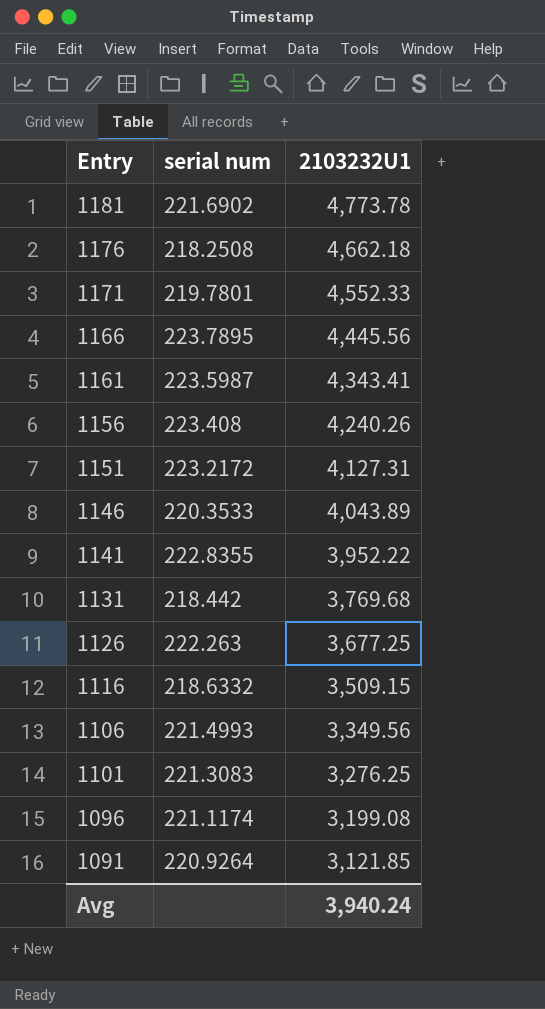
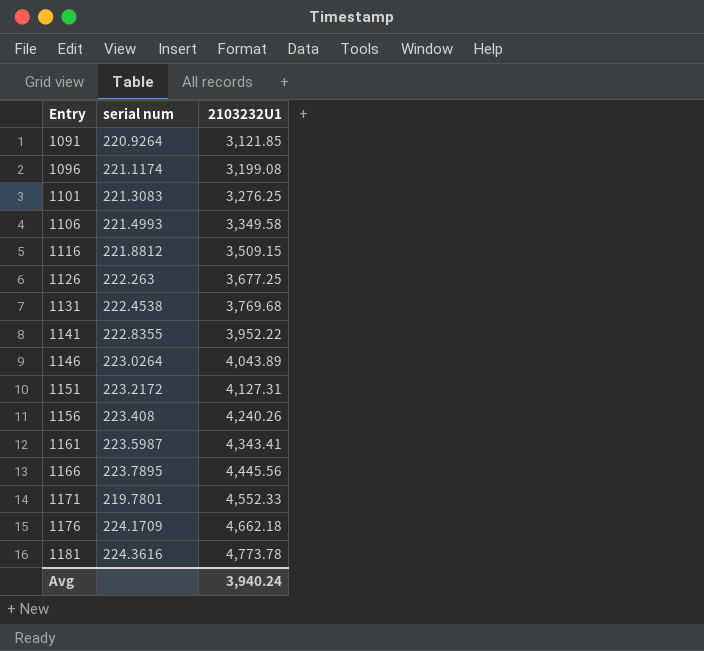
row order: Entry descending -> Entry ascending
1106 | 2103232U1: 3,349.56 -> 3,349.58
1116 | serial num: 218.6332 -> 221.8812
1131 | serial num: 218.442 -> 222.4538
1146 | serial num: 220.3533 -> 223.0264
1176 | serial num: 218.2508 -> 224.1709
1181 | serial num: 221.6902 -> 224.3616

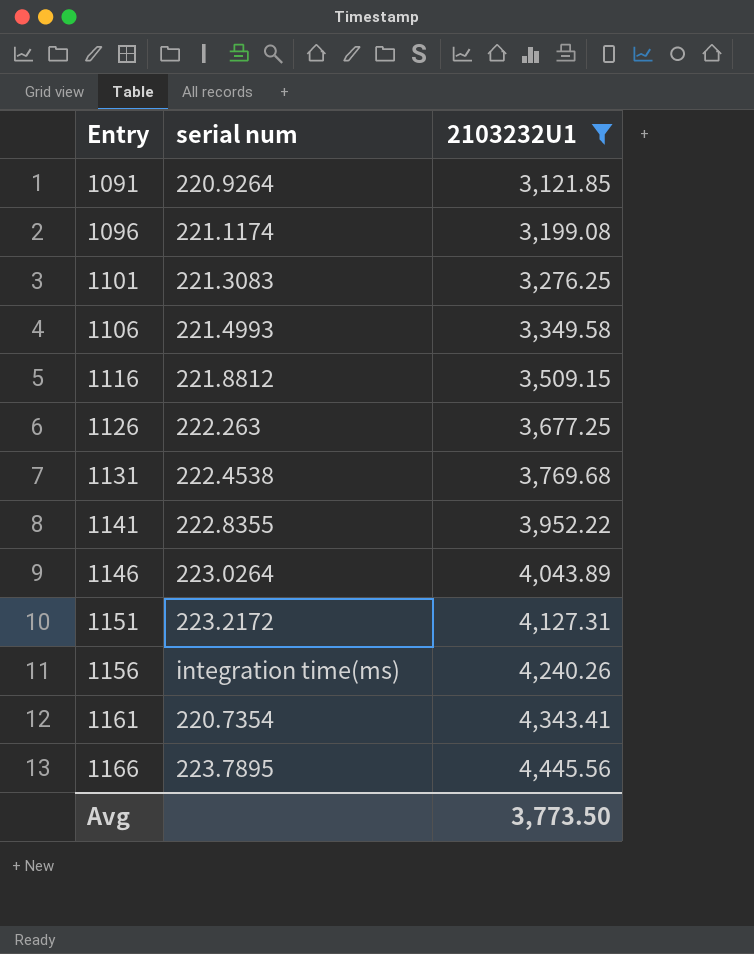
filter: none -> 2103232U1 <= 4,445.56
1156 | serial num: 223.408 -> integration time(ms)
1161 | serial num: 223.5987 -> 220.7354
Avg | 2103232U1: 3,940.24 -> 3,773.50

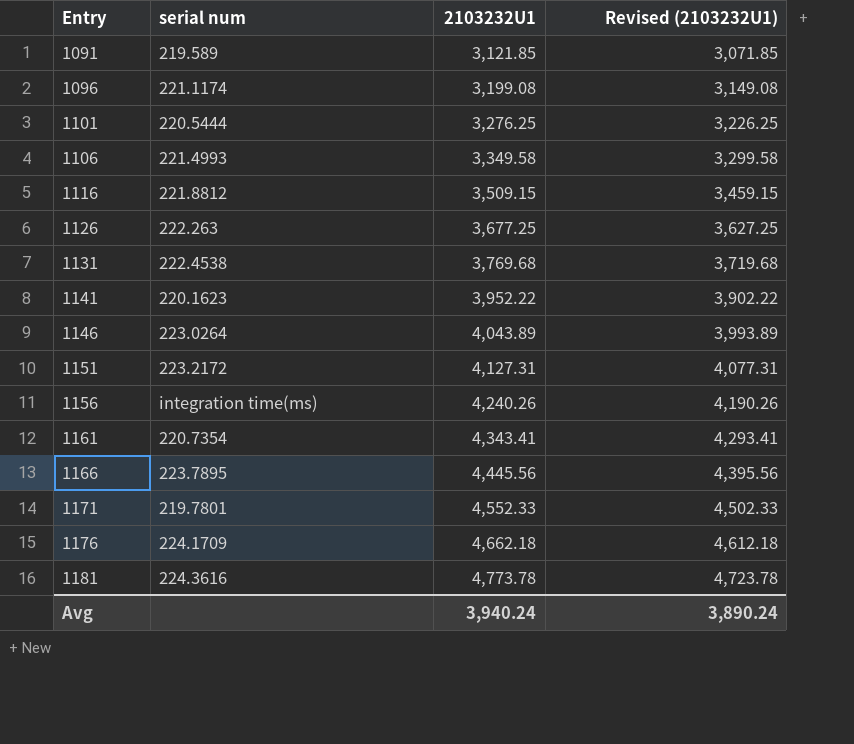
filter: 2103232U1 <= 4,445.56 -> none
column Revised (2103232U1) | formula: none -> [2103232U1] - 50
1091 | serial num: 220.9264 -> 219.589
1101 | serial num: 221.3083 -> 220.5444
1141 | serial num: 222.8355 -> 220.1623
Avg | 2103232U1: 3,773.50 -> 3,940.24

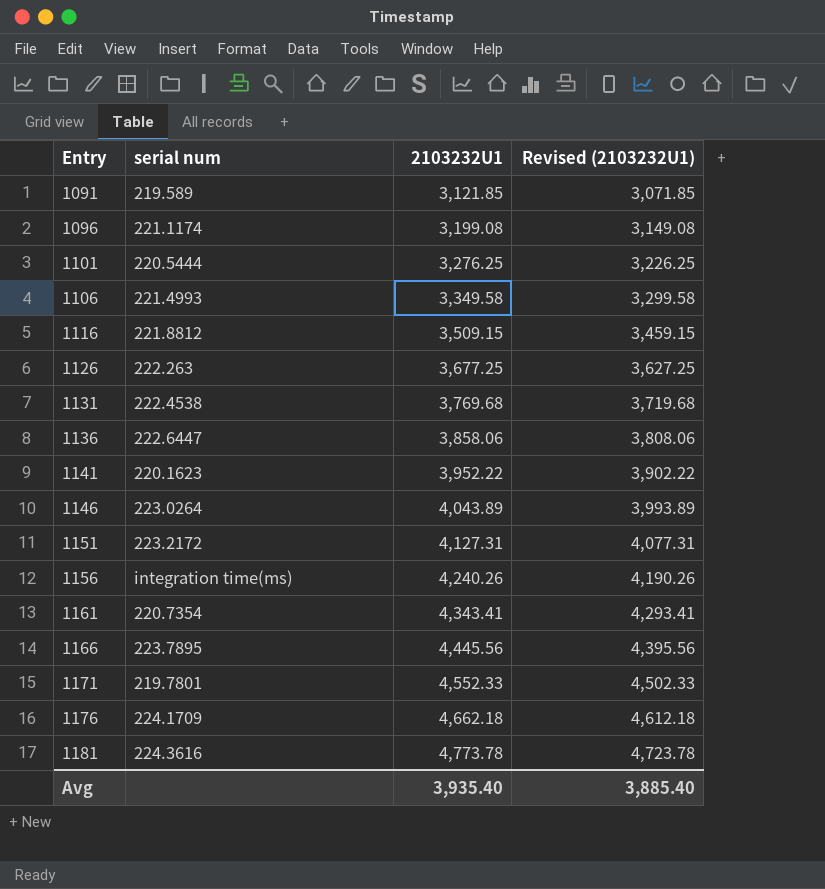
row 1136: none -> 222.6447 | 3,858.06 | 3,808.06
Avg | 2103232U1: 3,940.24 -> 3,935.40
Avg | Revised (2103232U1): 3,890.24 -> 3,885.40

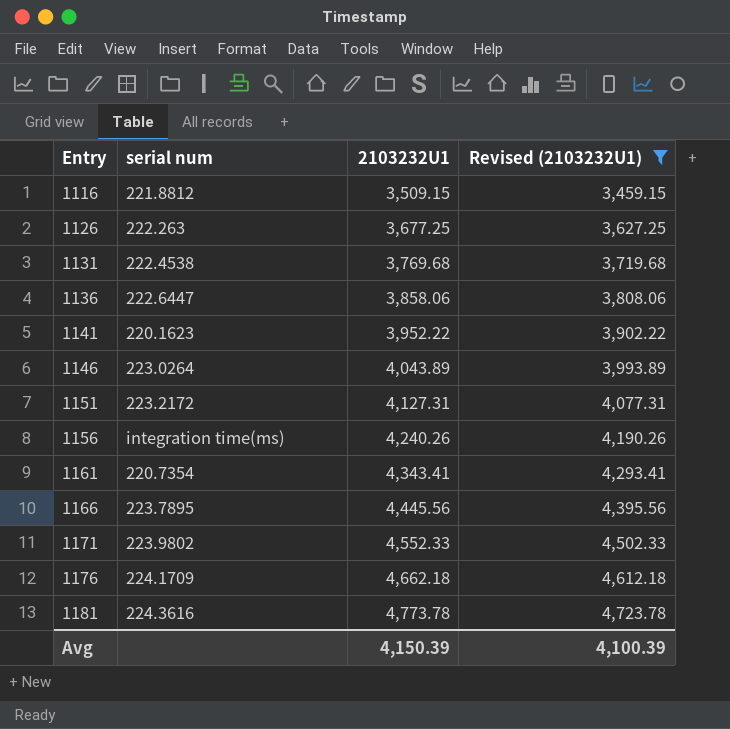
filter: none -> Revised (2103232U1) >= 3,459.15
1171 | serial num: 219.7801 -> 223.9802
Avg | 2103232U1: 3,935.40 -> 4,150.39
Avg | Revised (2103232U1): 3,885.40 -> 4,100.39

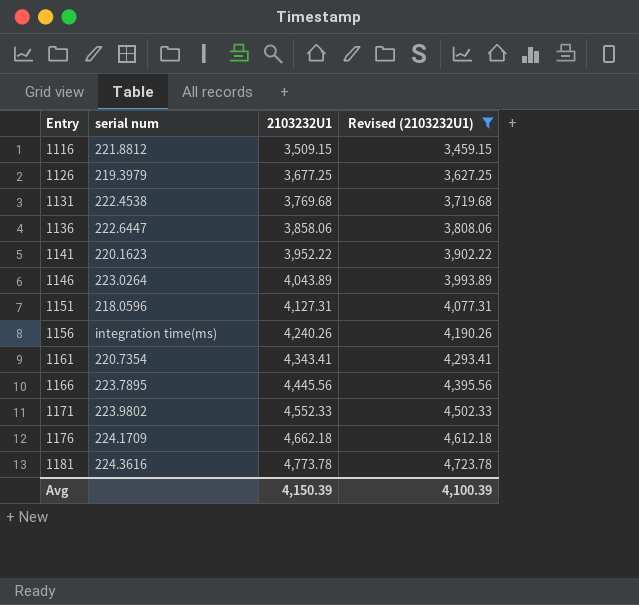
1126 | serial num: 222.263 -> 219.3979
1151 | serial num: 223.2172 -> 218.0596

